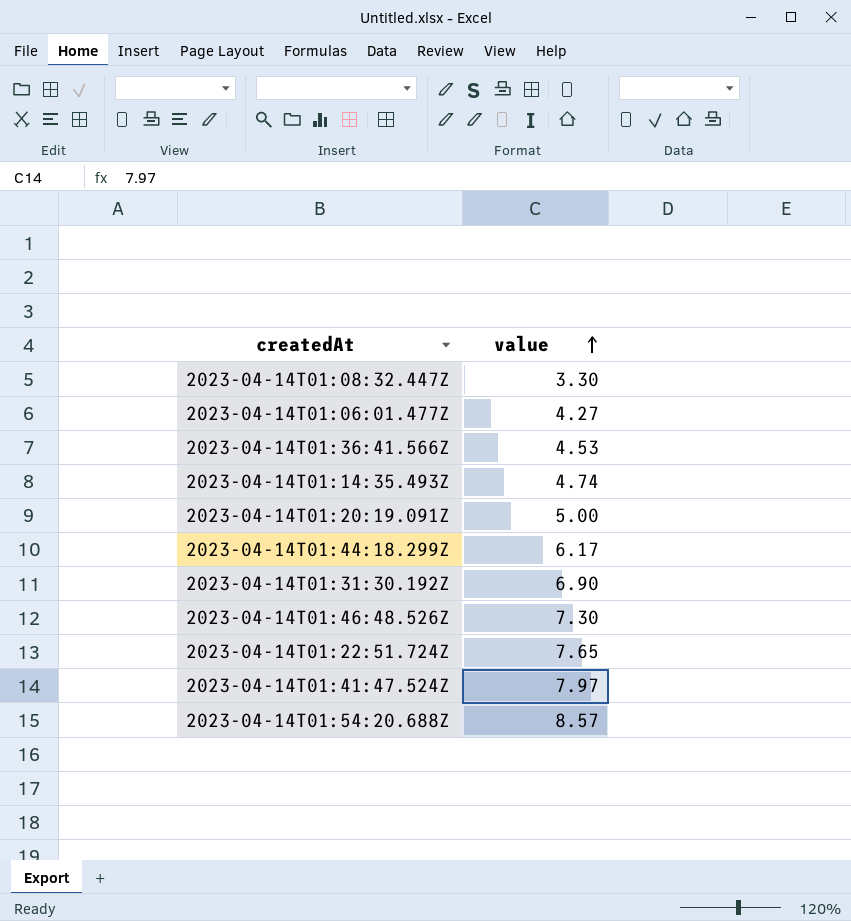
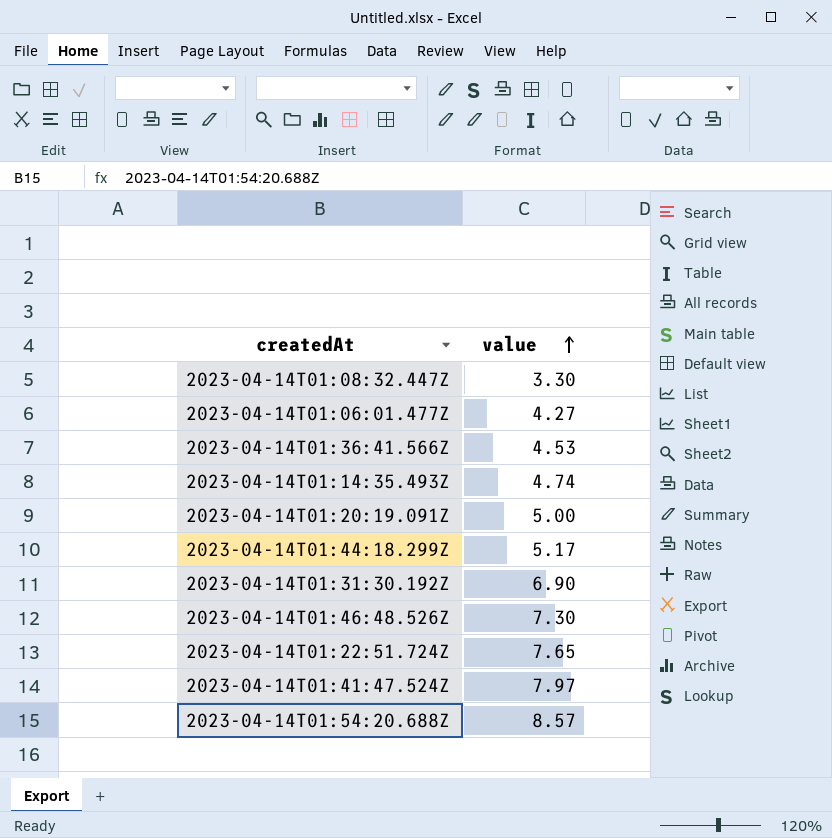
2023-04-14T01:44:18.299Z | value: 6.17 -> 5.17

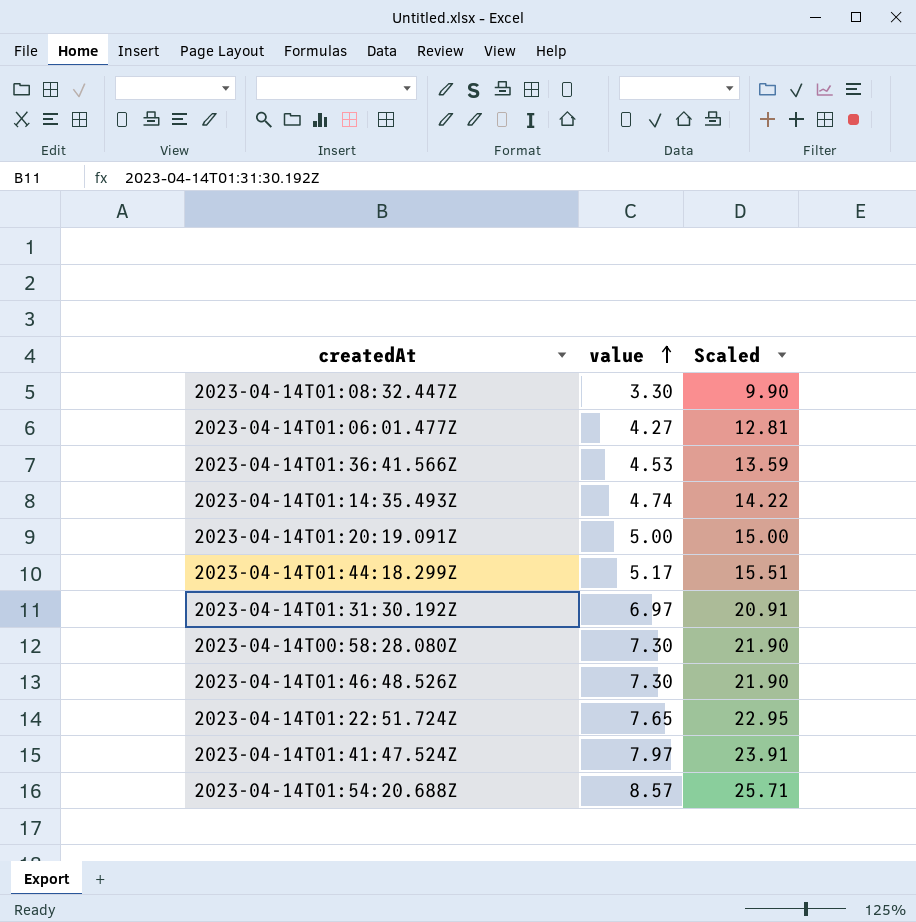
column Scaled | formula: none -> [value] * 3
2023-04-14T01:31:30.192Z | value: 6.90 -> 6.97
row 2023-04-14T00:58:28.080Z: none -> 7.30 | 21.90

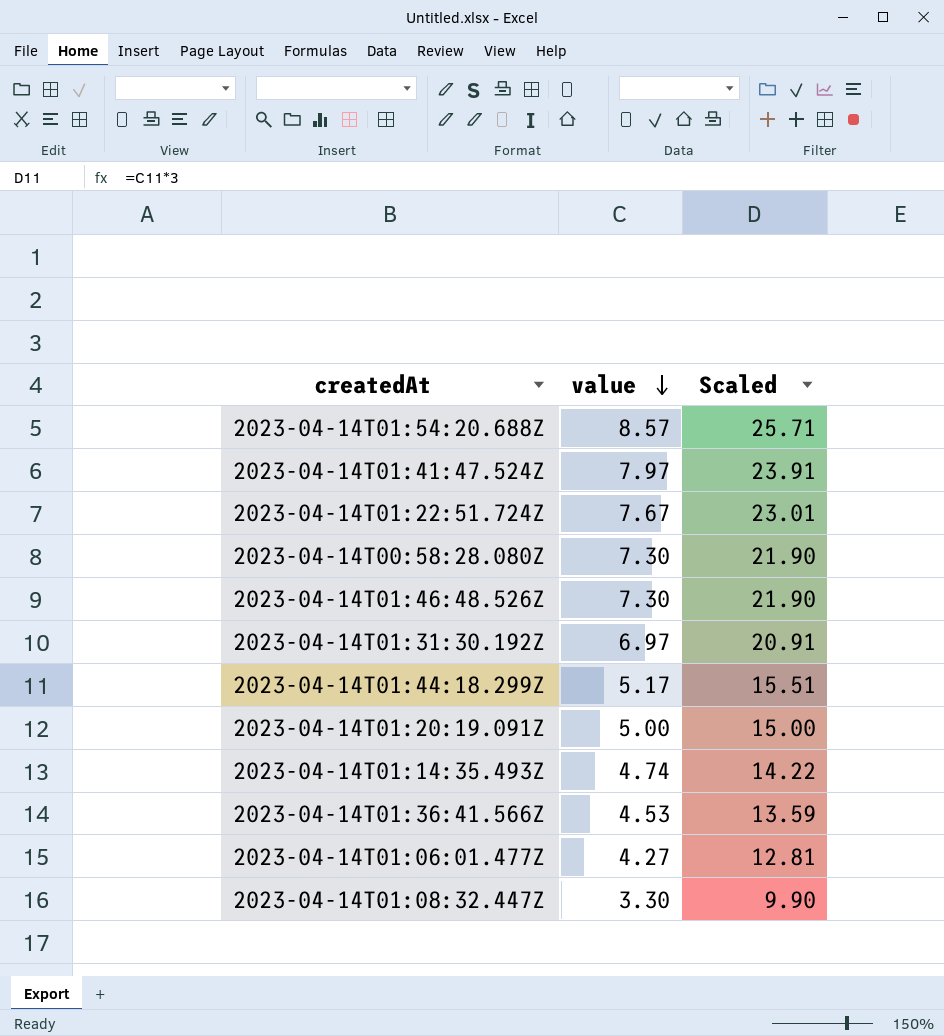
row order: value ascending -> value descending
2023-04-14T01:22:51.724Z | value: 7.65 -> 7.67
2023-04-14T01:22:51.724Z | Scaled: 22.95 -> 23.01

